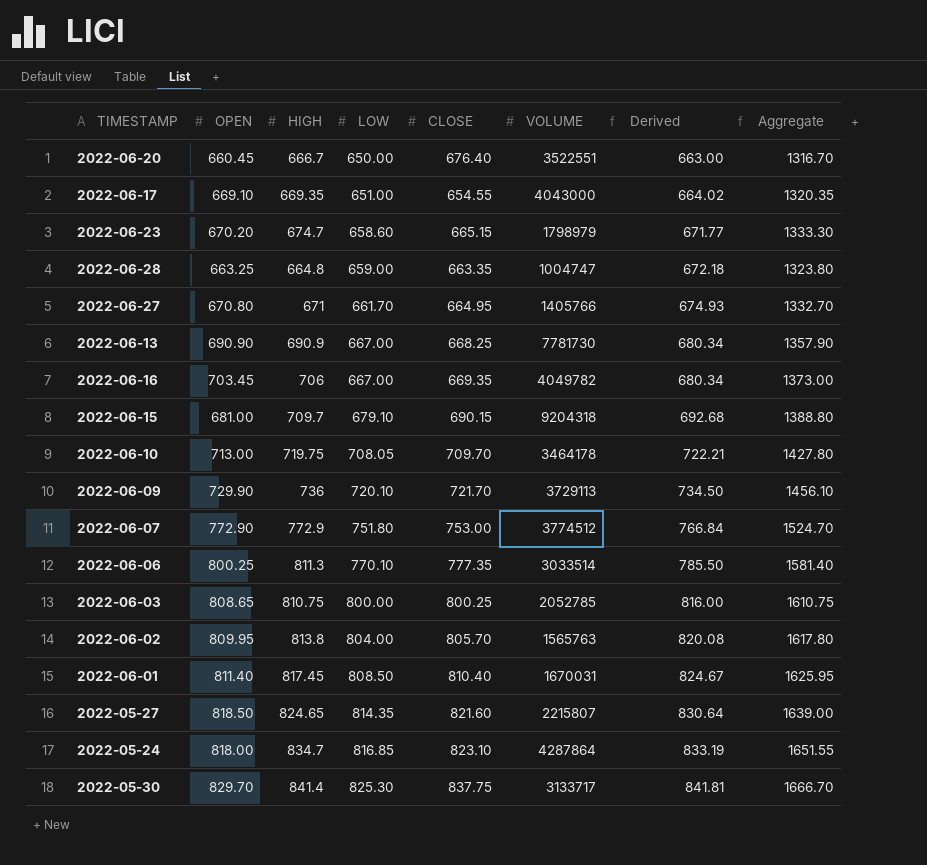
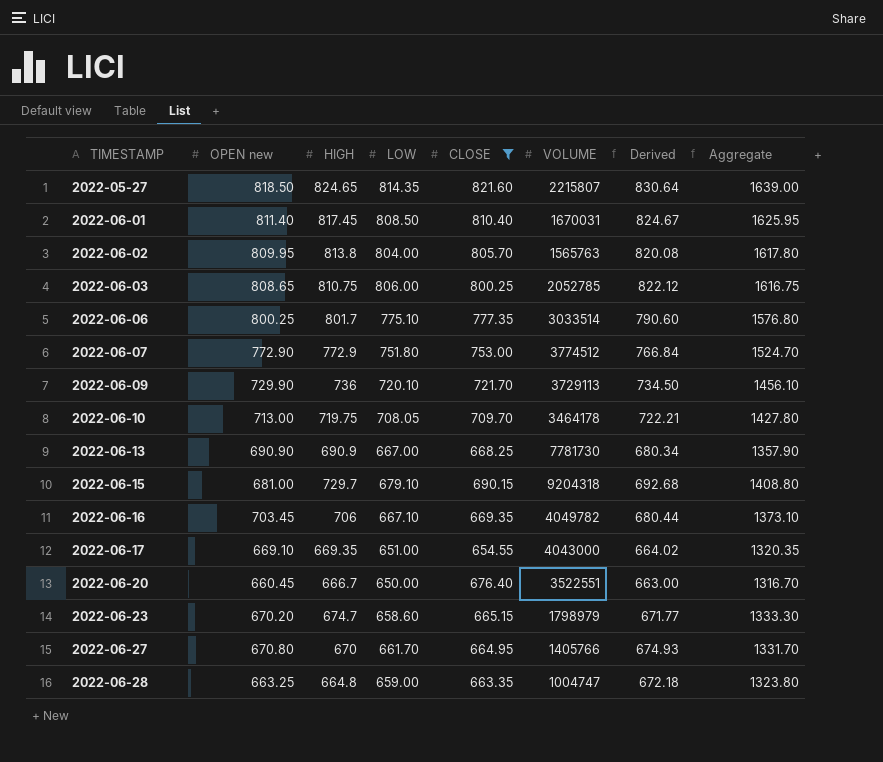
filter: none -> CLOSE <= 821.60
row order: LOW ascending -> TIMESTAMP ascending
column name: OPEN -> OPEN new
2022-06-03 | LOW: 800.00 -> 806.00
2022-06-03 | Derived: 816.00 -> 822.12
2022-06-03 | Aggregate: 1610.75 -> 1616.75
2022-06-06 | HIGH: 811.3 -> 801.7
2022-06-06 | LOW: 770.10 -> 775.10
2022-06-06 | Derived: 785.50 -> 790.60
2022-06-06 | Aggregate: 1581.40 -> 1576.80
2022-06-15 | HIGH: 709.7 -> 729.7
2022-06-15 | Aggregate: 1388.80 -> 1408.80
2022-06-16 | LOW: 667.00 -> 667.10
2022-06-16 | Derived: 680.34 -> 680.44
2022-06-16 | Aggregate: 1373.00 -> 1373.10
2022-06-27 | HIGH: 671 -> 670
2022-06-27 | Aggregate: 1332.70 -> 1331.70

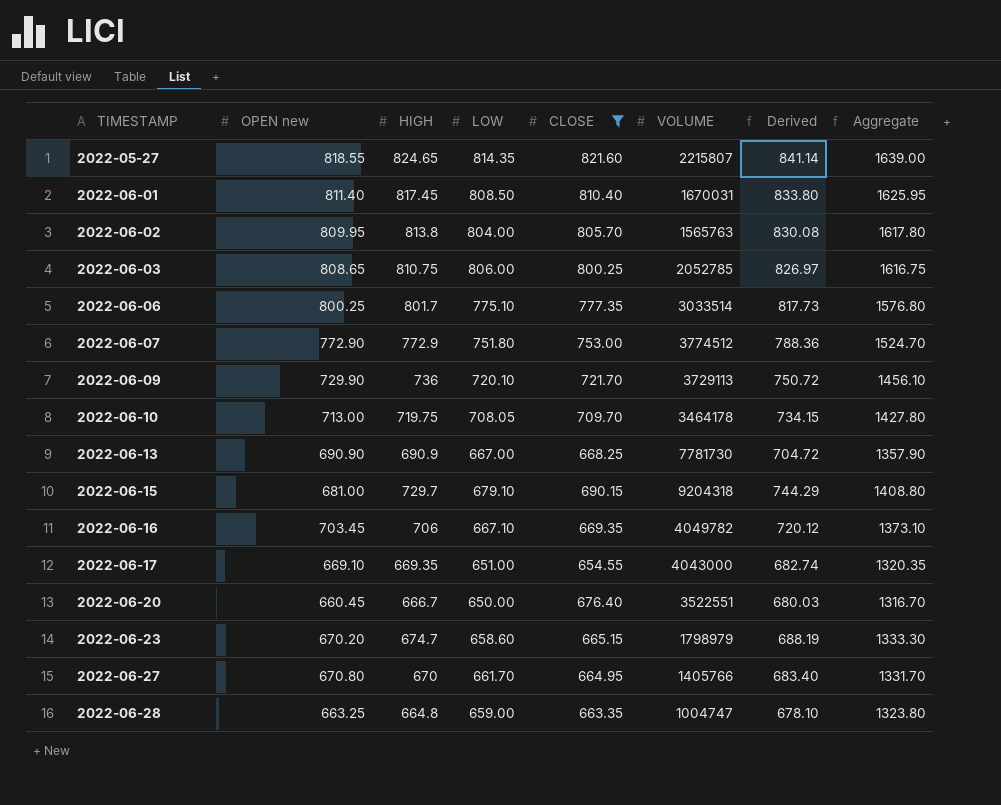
column Derived | formula: [LOW] * 1.02 -> [HIGH] * 1.02
2022-05-27 | OPEN new: 818.50 -> 818.55

